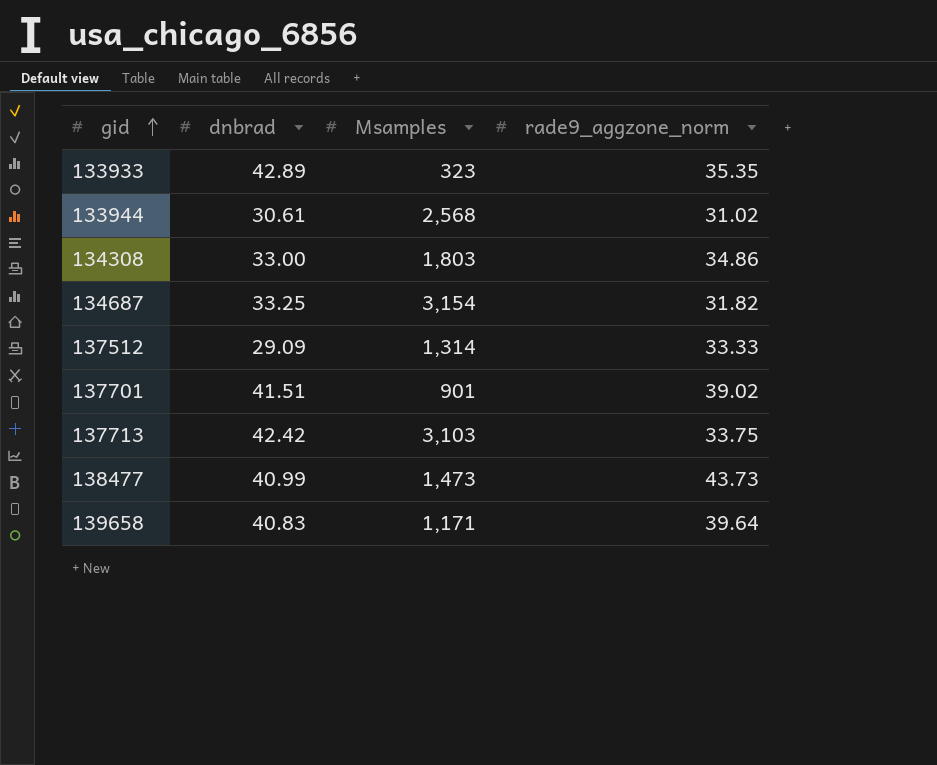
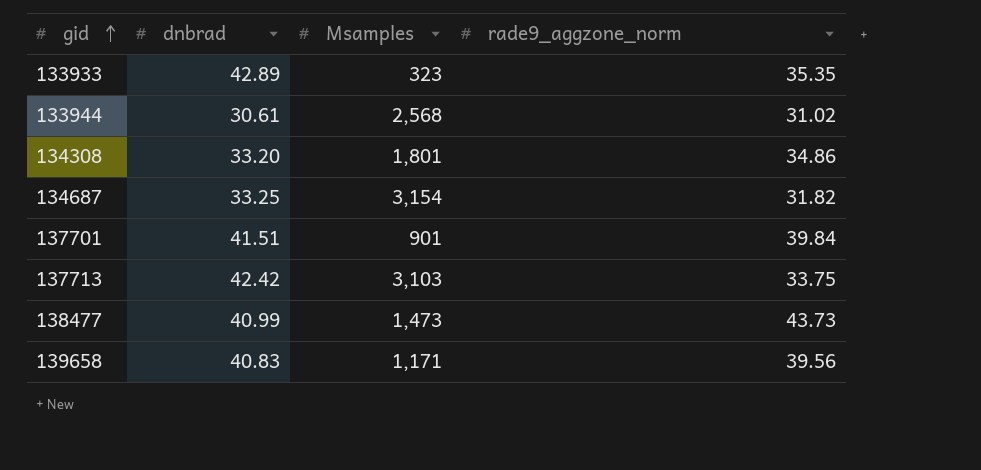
row 137512: 29.09 | 1,314 | 33.33 -> none
134308 | dnbrad: 33.00 -> 33.20
134308 | Msamples: 1,803 -> 1,801
137701 | rade9_aggzone_norm: 39.02 -> 39.84
139658 | rade9_aggzone_norm: 39.64 -> 39.56

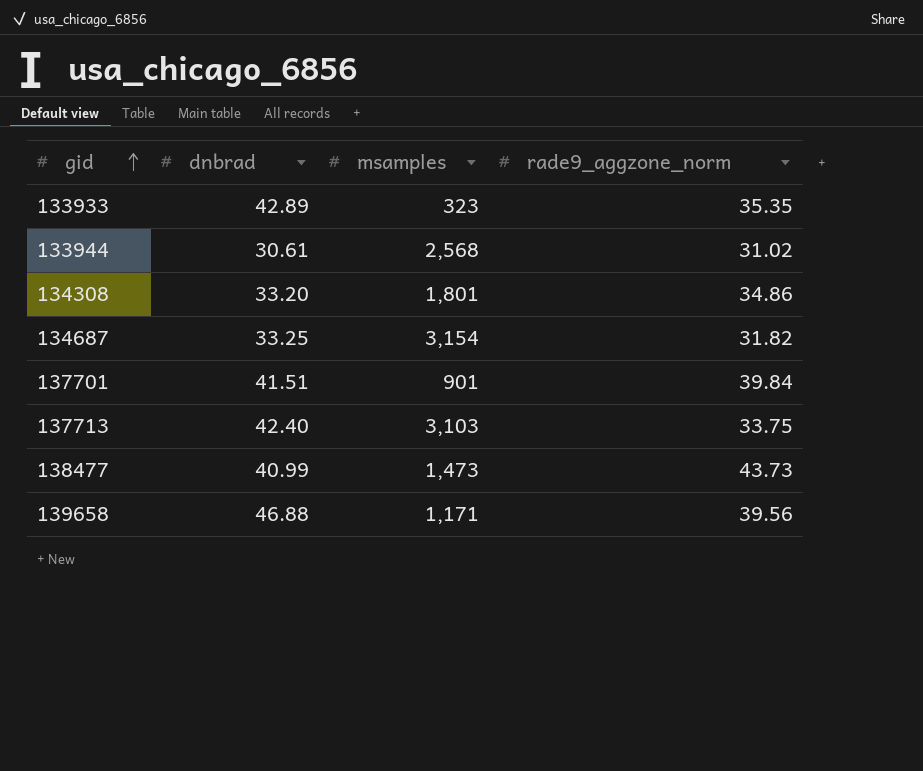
column name: Msamples -> msamples
137713 | dnbrad: 42.42 -> 42.40
139658 | dnbrad: 40.83 -> 46.88

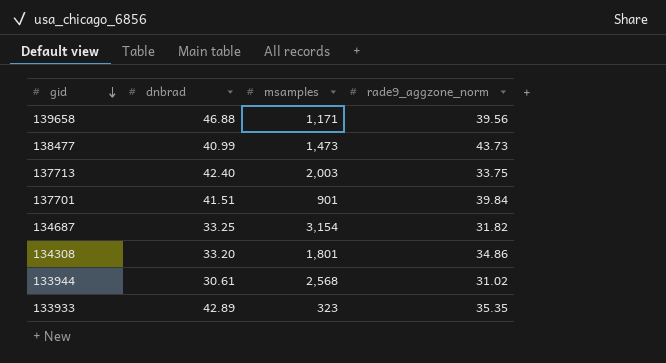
row order: gid ascending -> gid descending
137713 | msamples: 3,103 -> 2,003

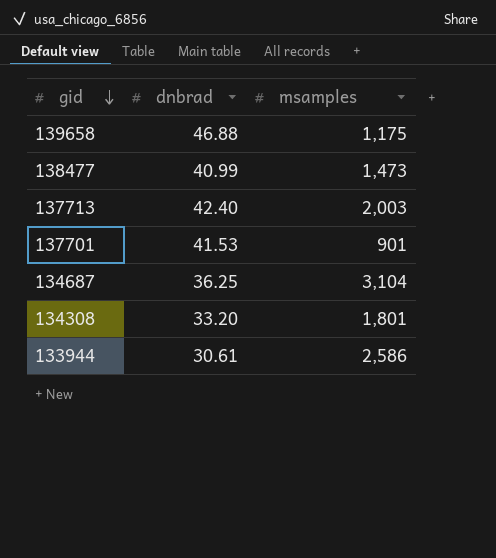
column rade9_aggzone_norm | position: 4 -> none
row 133933: 42.89 | 323 | 35.35 -> none
139658 | msamples: 1,171 -> 1,175
137701 | dnbrad: 41.51 -> 41.53
134687 | dnbrad: 33.25 -> 36.25
134687 | msamples: 3,154 -> 3,104
133944 | msamples: 2,568 -> 2,586

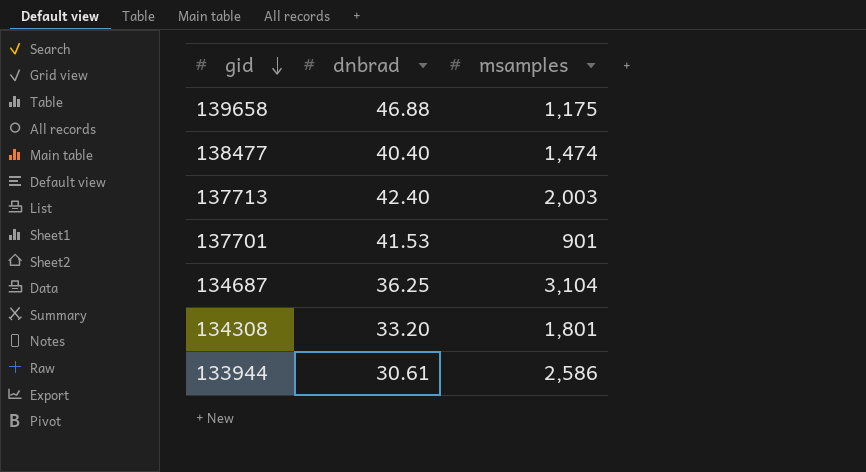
138477 | dnbrad: 40.99 -> 40.40
138477 | msamples: 1,473 -> 1,474

